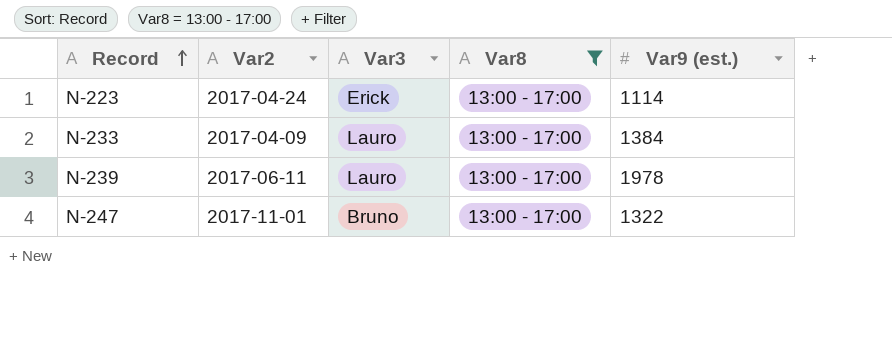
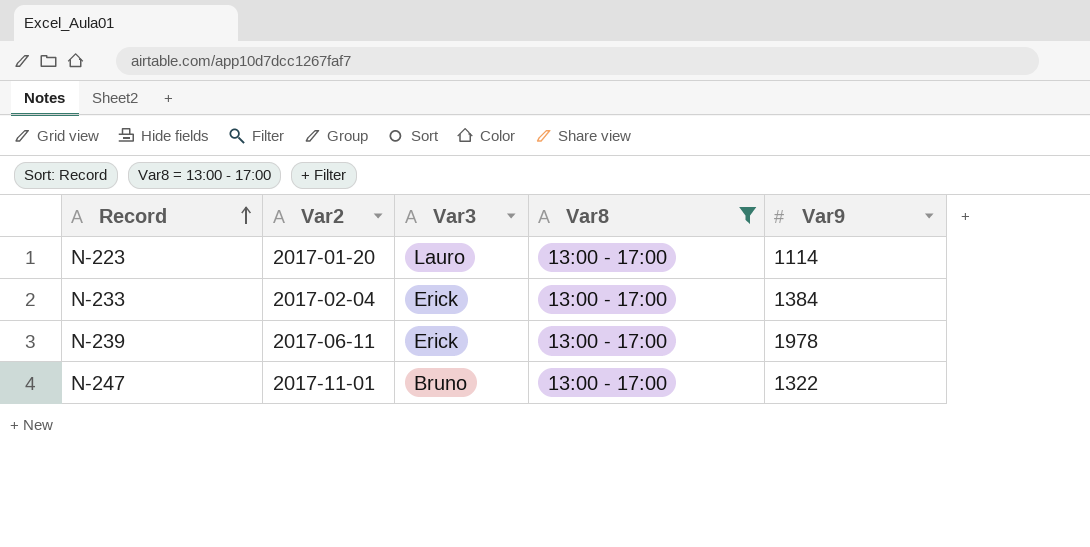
column name: Var9 (est.) -> Var9
N-223 | Var2: 2017-04-24 -> 2017-01-20
N-223 | Var3: Erick -> Lauro
N-233 | Var2: 2017-04-09 -> 2017-02-04
N-233 | Var3: Lauro -> Erick
N-239 | Var3: Lauro -> Erick

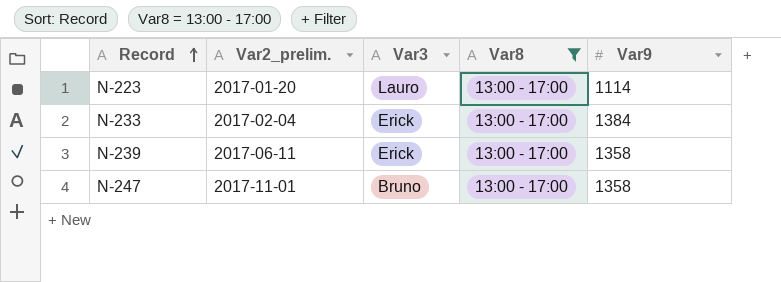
column name: Var2 -> Var2_prelim.
N-239 | Var9: 1978 -> 1358
N-247 | Var9: 1322 -> 1358

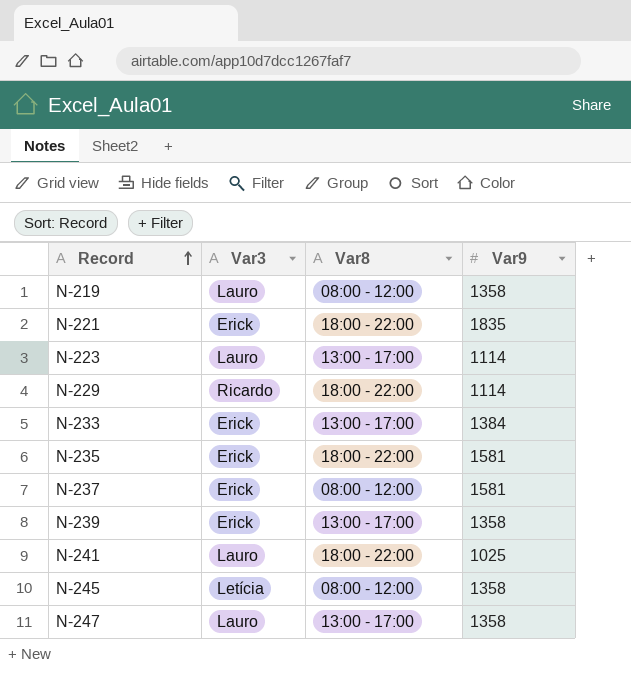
filter: Var8 = 13:00 - 17:00 -> none
column Var2_prelim. | position: 2 -> none
N-247 | Var3: Bruno -> Lauro

